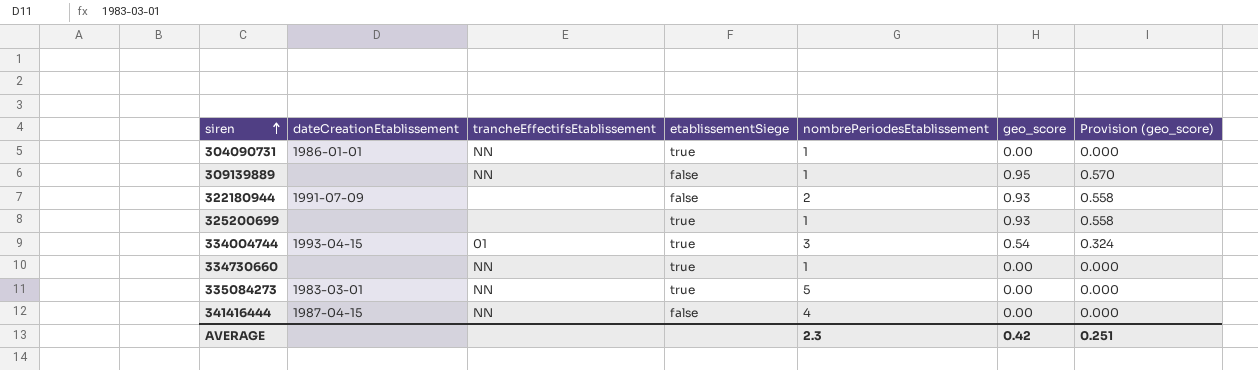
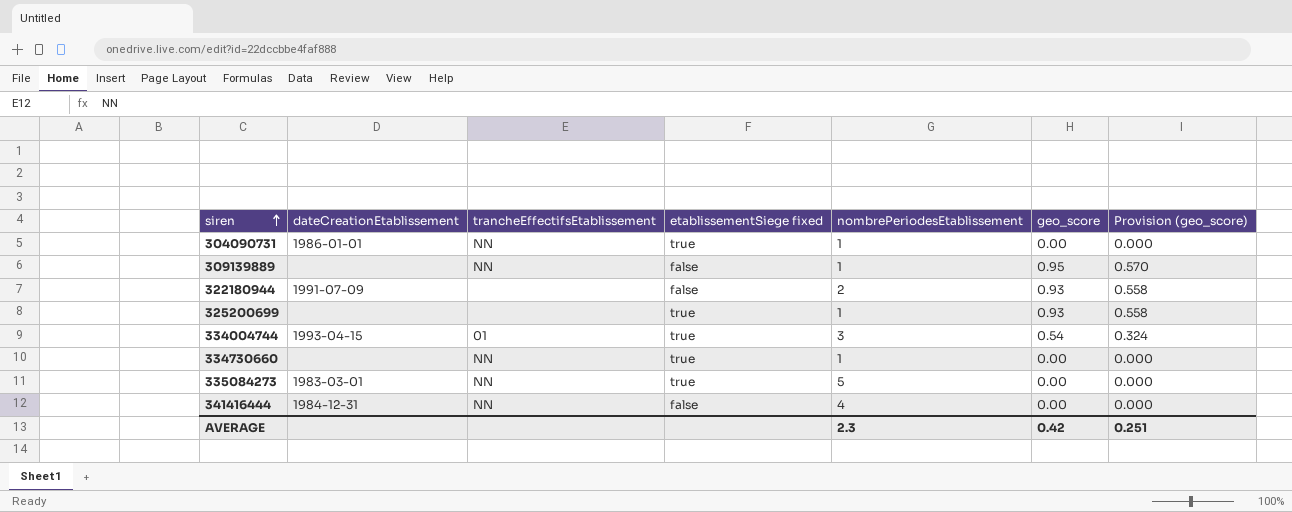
column name: etablissementSiege -> etablissementSiege fixed
341416444 | dateCreationEtablissement: 1987-04-15 -> 1984-12-31

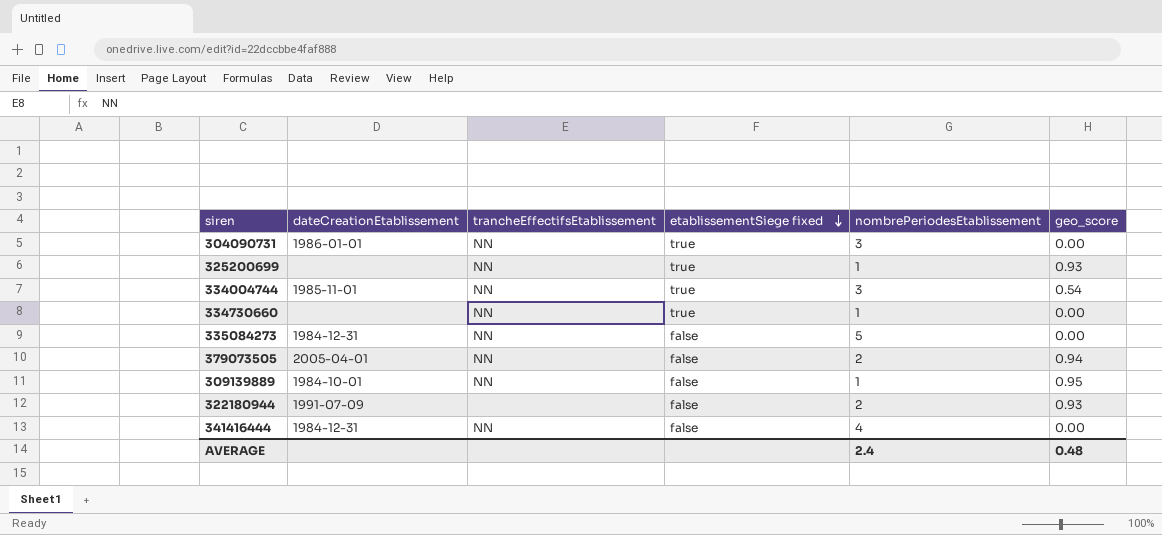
row order: siren ascending -> etablissementSiege fixed descending
column Provision (geo_score) | formula: [geo_score] * 0.6 -> none
304090731 | nombrePeriodesEtablissement: 1 -> 3
325200699 | trancheEffectifsEtablissement: none -> NN
334004744 | dateCreationEtablissement: 1993-04-15 -> 1985-11-01
334004744 | trancheEffectifsEtablissement: 01 -> NN
335084273 | dateCreationEtablissement: 1983-03-01 -> 1984-12-31
335084273 | etablissementSiege fixed: true -> false
row 379073505: none -> 2005-04-01 | NN | false | 2 | 0.94
309139889 | dateCreationEtablissement: none -> 1984-10-01
AVERAGE | nombrePeriodesEtablissement: 2.3 -> 2.4
AVERAGE | geo_score: 0.42 -> 0.48

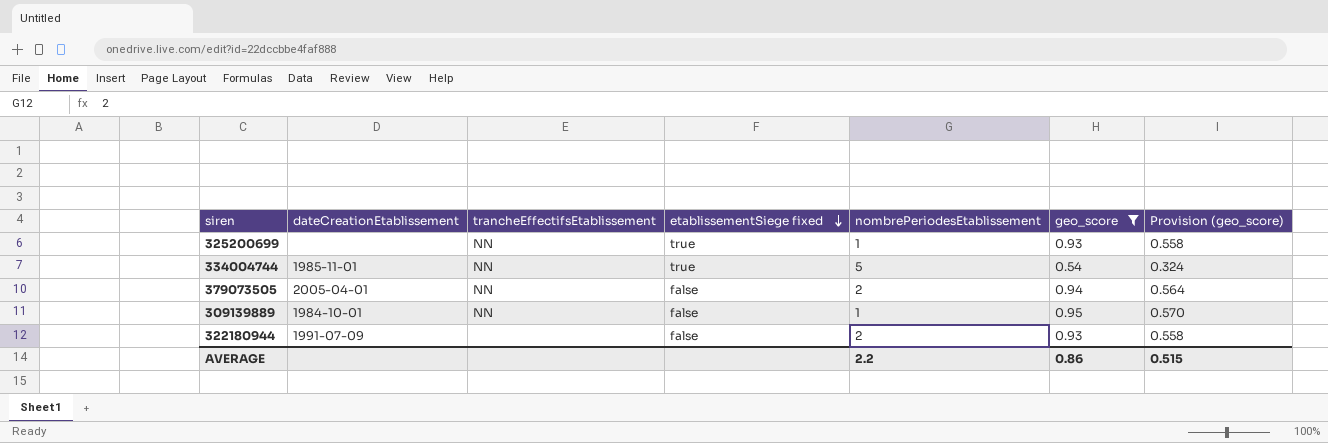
filter: none -> geo_score != 0.00
column Provision (geo_score) | formula: none -> [geo_score] * 0.6
334004744 | nombrePeriodesEtablissement: 3 -> 5
AVERAGE | nombrePeriodesEtablissement: 2.4 -> 2.2
AVERAGE | geo_score: 0.48 -> 0.86

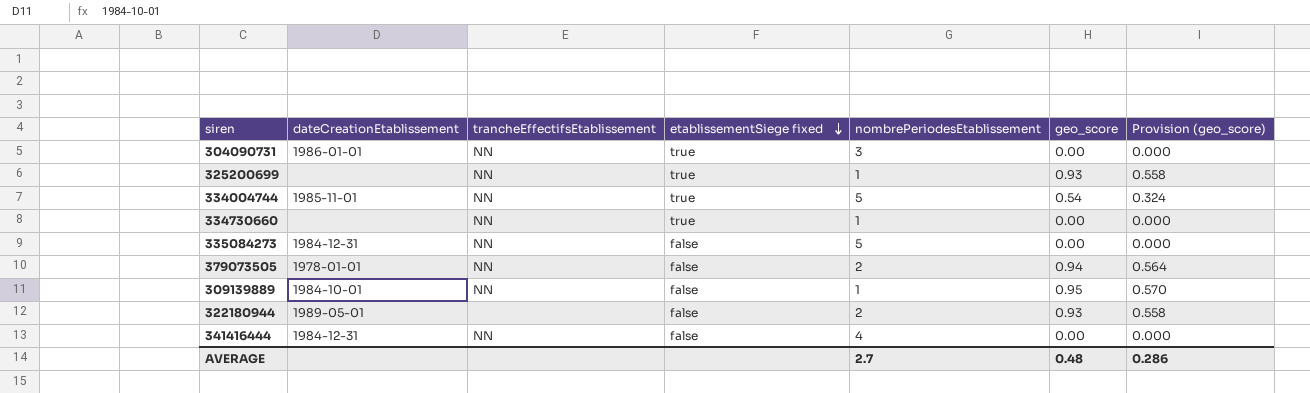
filter: geo_score != 0.00 -> none
379073505 | dateCreationEtablissement: 2005-04-01 -> 1978-01-01
322180944 | dateCreationEtablissement: 1991-07-09 -> 1989-05-01
AVERAGE | nombrePeriodesEtablissement: 2.2 -> 2.7
AVERAGE | geo_score: 0.86 -> 0.48
AVERAGE | Provision (geo_score): 0.515 -> 0.286

